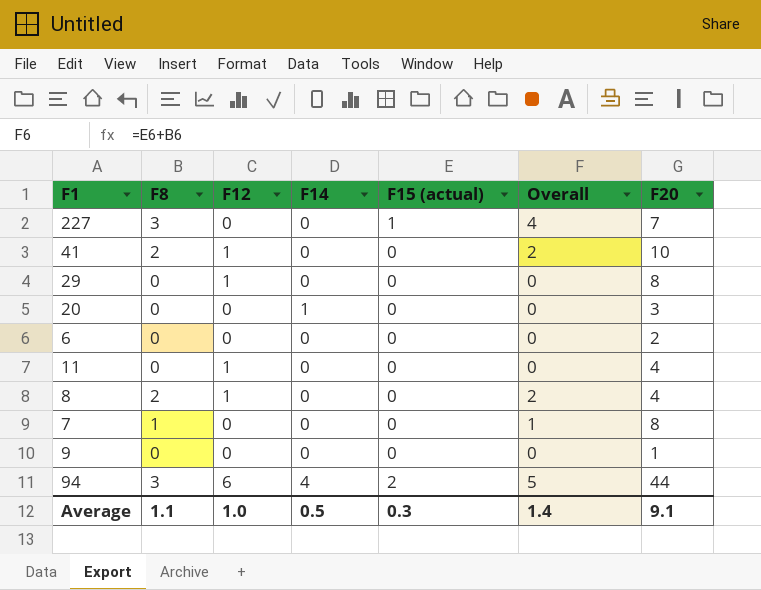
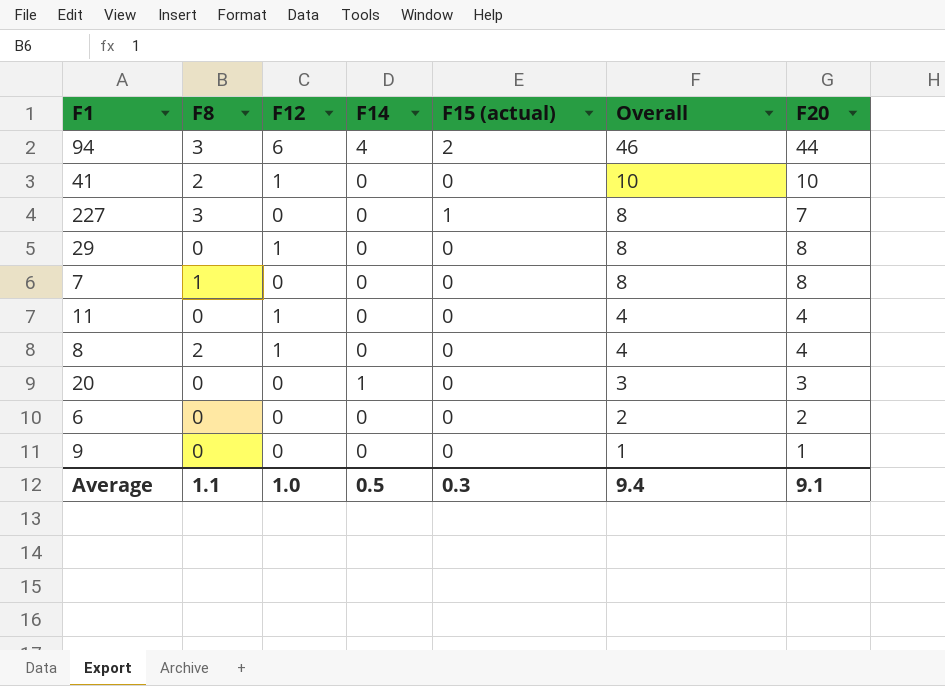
row order: none -> Overall descending
column Overall | formula: [F8] + [F15 (actual)] -> [F15 (actual)] + [F20]
Average | Overall: 1.4 -> 9.4

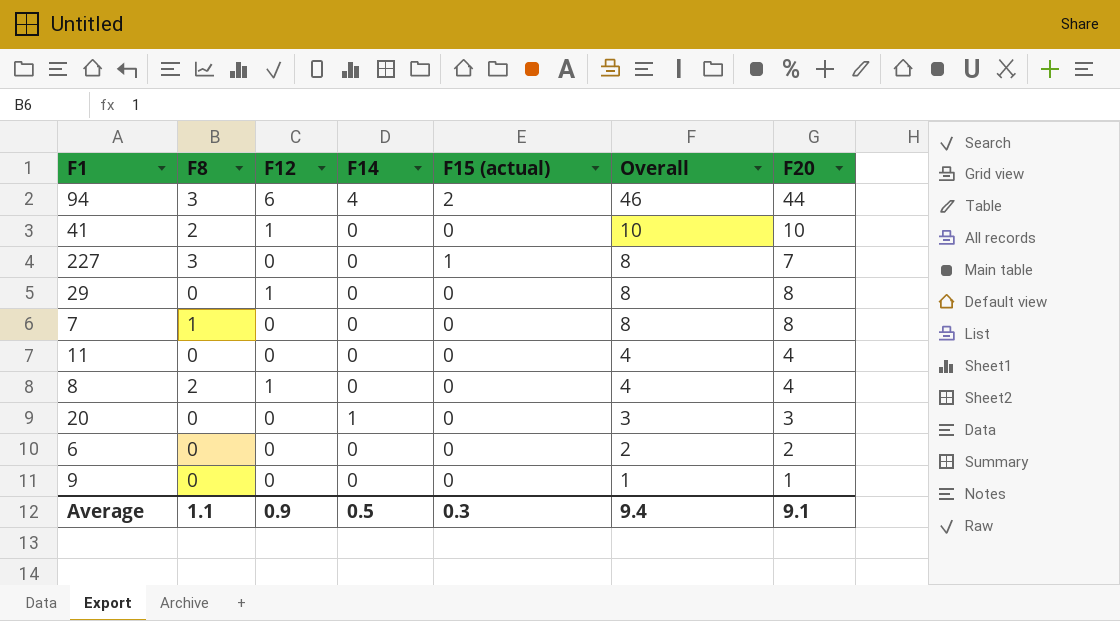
11 | F12: 1 -> 0
Average | F12: 1.0 -> 0.9

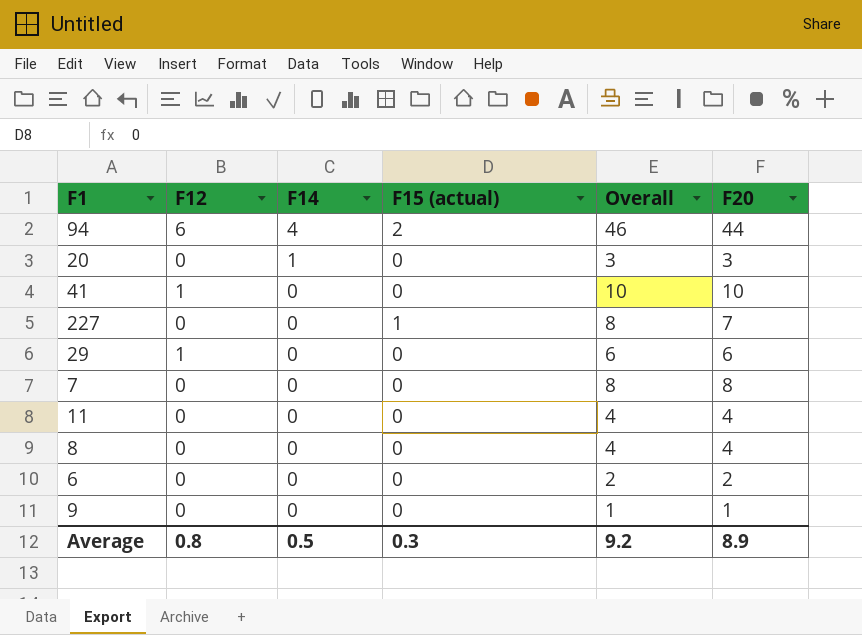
row order: Overall descending -> F14 descending
column F8 | position: 2 -> none
29 | Overall: 8 -> 6
29 | F20: 8 -> 6
8 | F12: 1 -> 0
Average | F12: 0.9 -> 0.8
Average | Overall: 9.4 -> 9.2
Average | F20: 9.1 -> 8.9

